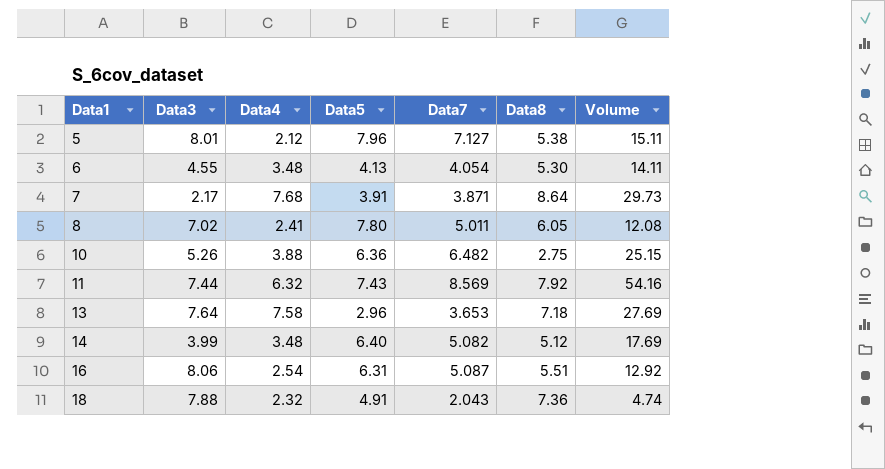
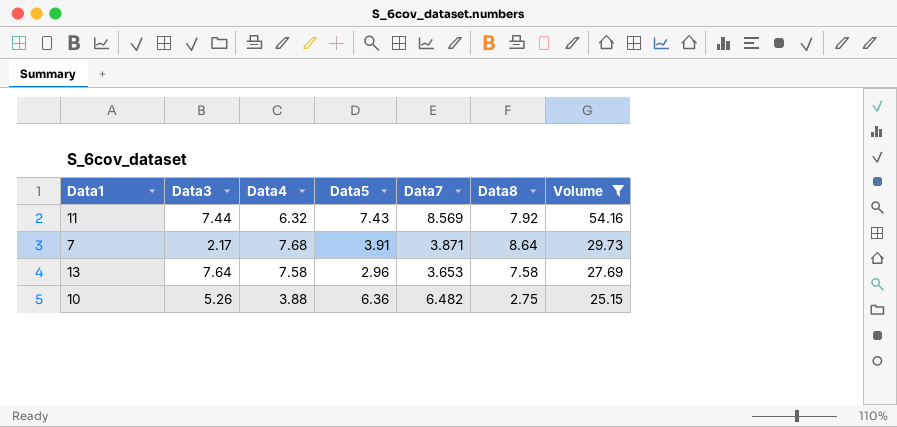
filter: none -> Volume >= 25.15
row order: Data1 ascending -> Volume descending
13 | Data8: 7.18 -> 7.58

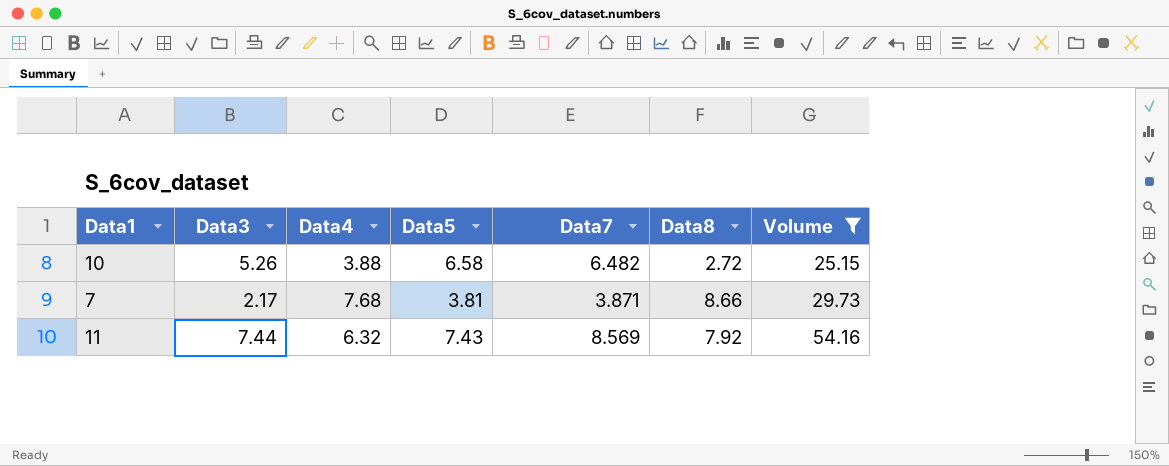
row order: Volume descending -> Volume ascending
row 13: 7.64 | 7.58 | 2.96 | 3.653 | 7.58 | 27.69 -> none
10 | Data5: 6.36 -> 6.58
10 | Data8: 2.75 -> 2.72
7 | Data5: 3.91 -> 3.81
7 | Data8: 8.64 -> 8.66

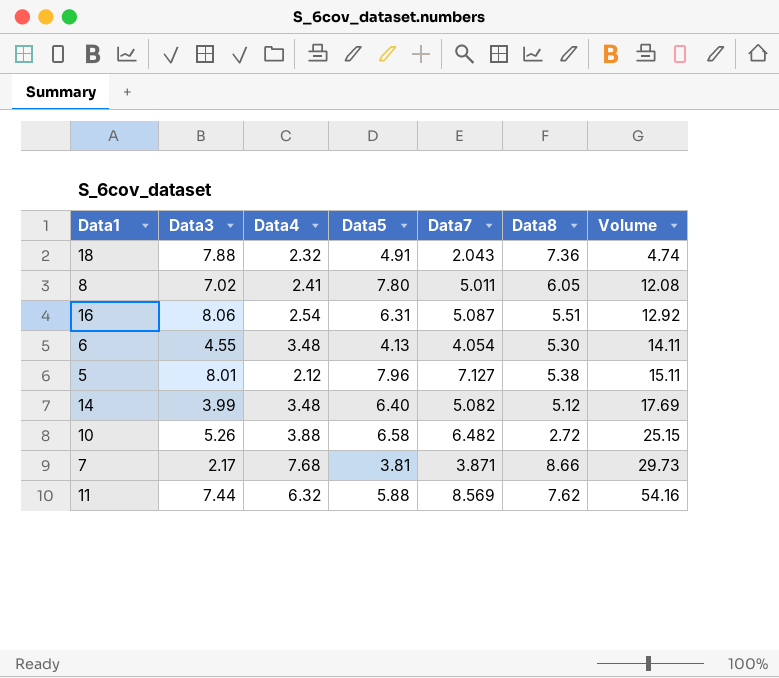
filter: Volume >= 25.15 -> none
11 | Data5: 7.43 -> 5.88
11 | Data8: 7.92 -> 7.62

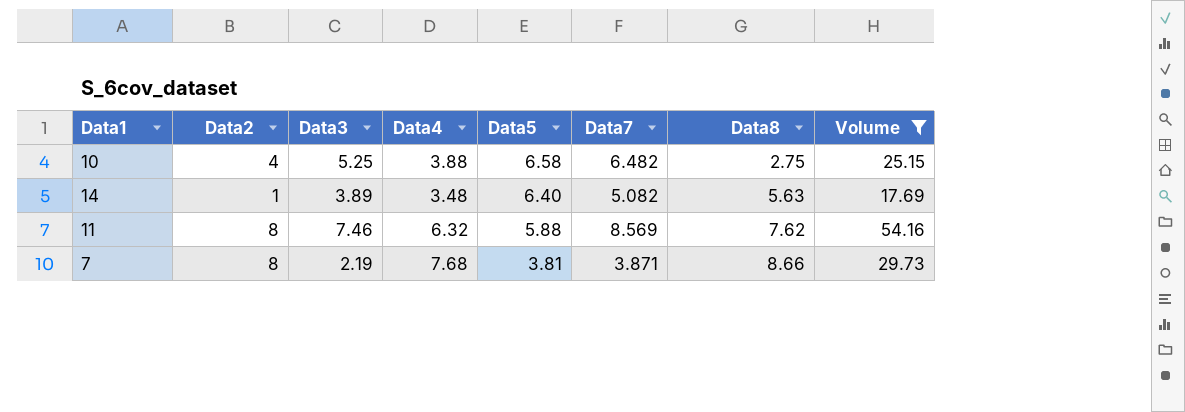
filter: none -> Volume >= 17.69
row order: Volume ascending -> Data5 descending
column Data2 | position: none -> 2
10 | Data3: 5.26 -> 5.25
10 | Data8: 2.72 -> 2.75
14 | Data3: 3.99 -> 3.89
14 | Data8: 5.12 -> 5.63
11 | Data3: 7.44 -> 7.46
7 | Data3: 2.17 -> 2.19

